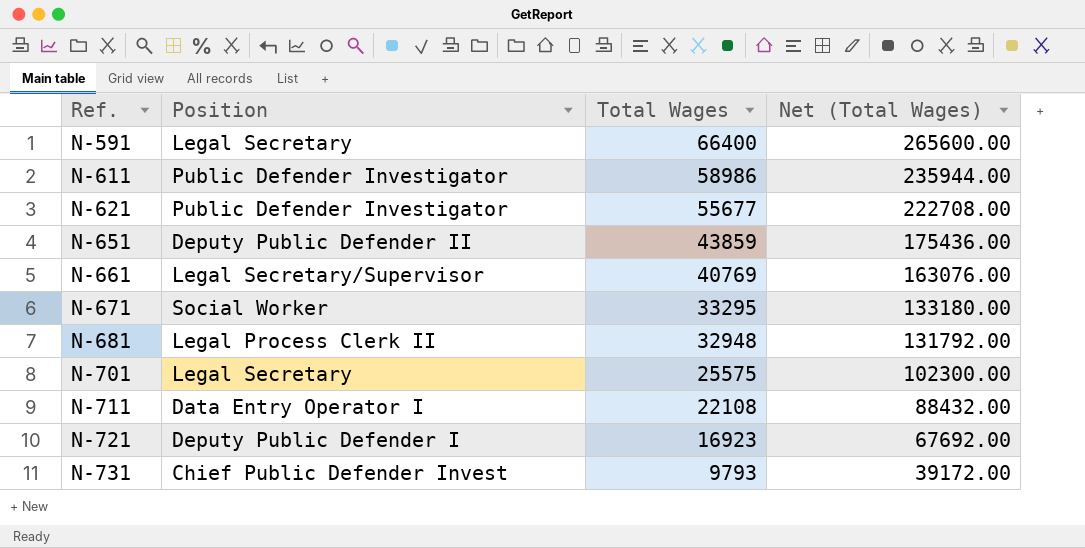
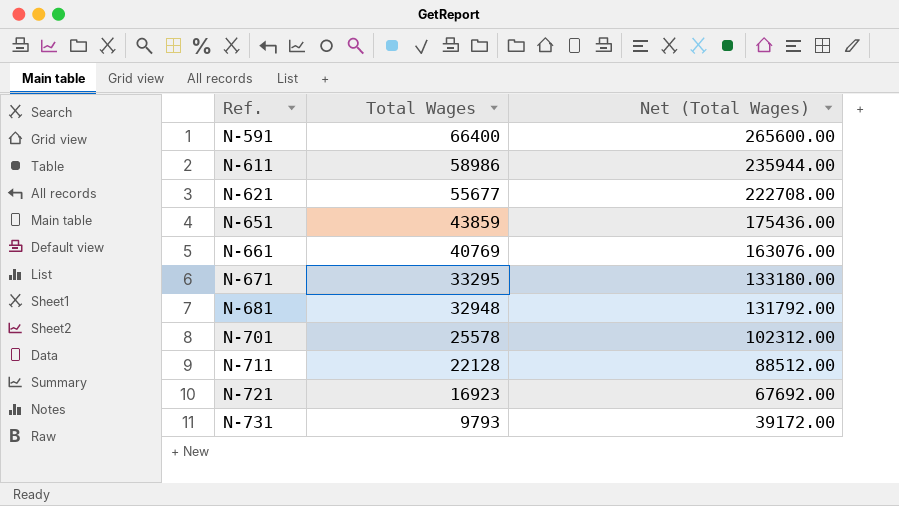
column Position | position: 2 -> none
N-701 | Total Wages: 25575 -> 25578
N-701 | Net (Total Wages): 102300.00 -> 102312.00
N-711 | Total Wages: 22108 -> 22128
N-711 | Net (Total Wages): 88432.00 -> 88512.00

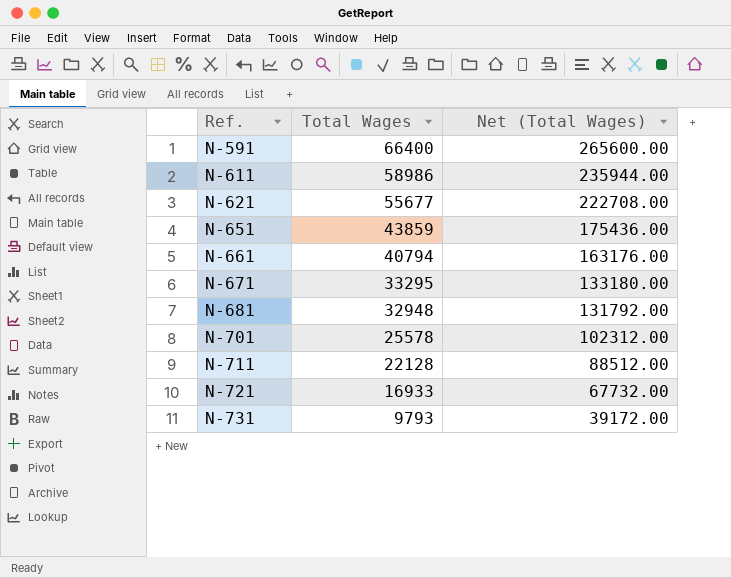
N-661 | Total Wages: 40769 -> 40794
N-661 | Net (Total Wages): 163076.00 -> 163176.00
N-721 | Total Wages: 16923 -> 16933
N-721 | Net (Total Wages): 67692.00 -> 67732.00

